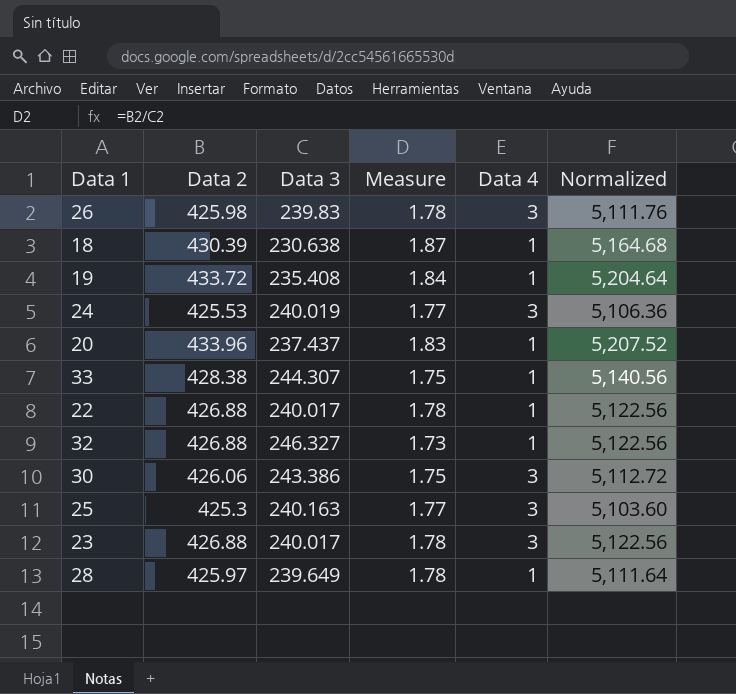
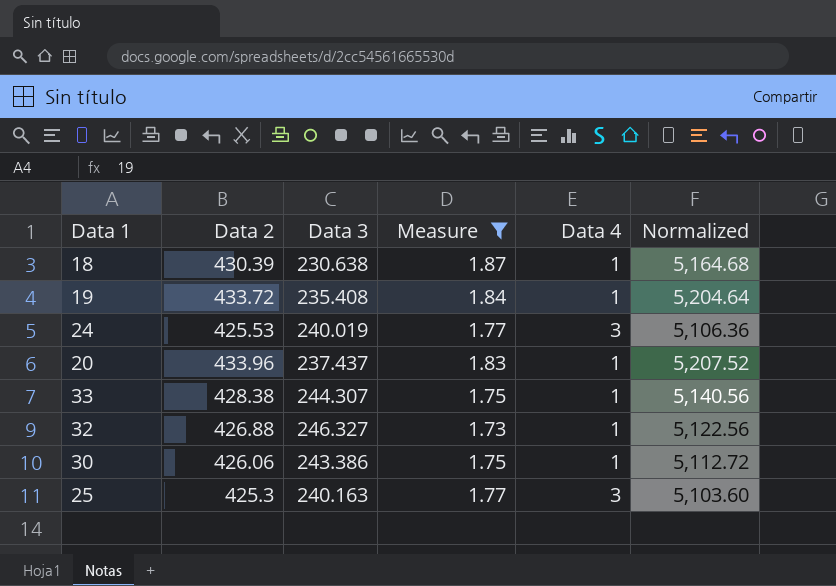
filter: none -> Measure != 1.78
30 | Data 4: 3 -> 1

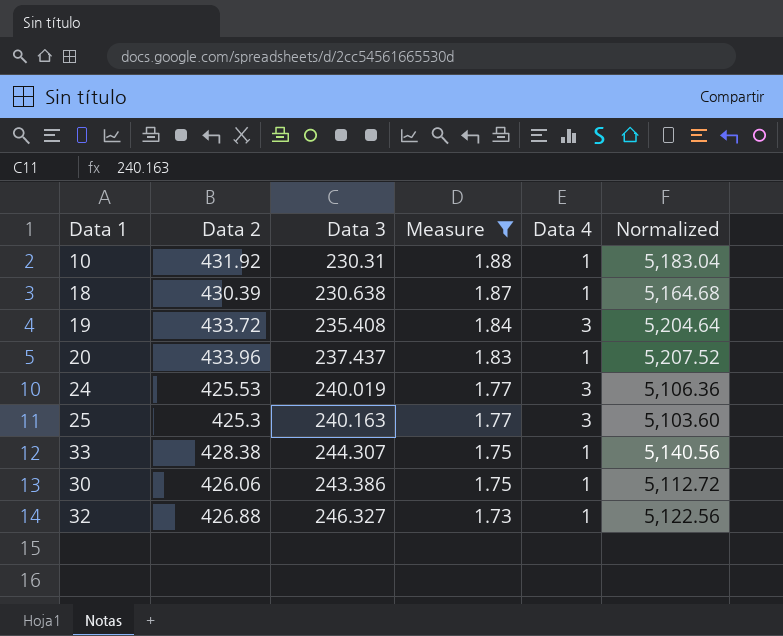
row order: none -> Measure descending
row 10: none -> 431.92 | 230.31 | 1.88 | 1 | 5,183.04
19 | Data 4: 1 -> 3

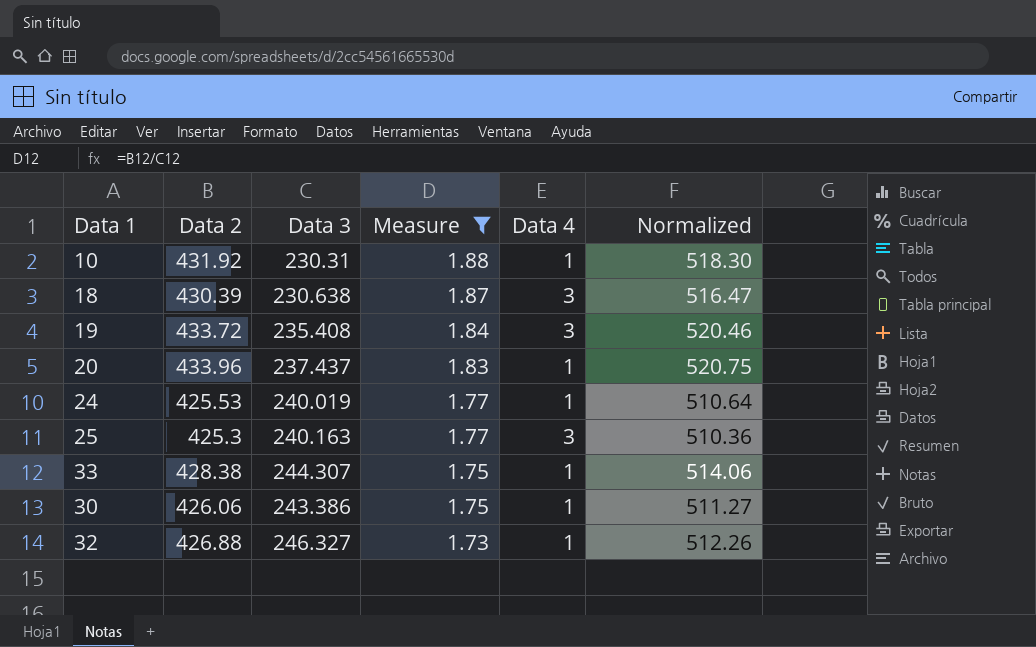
column Normalized | formula: [Data 2] * 12 -> [Data 2] * 1.2
18 | Data 4: 1 -> 3
24 | Data 4: 3 -> 1

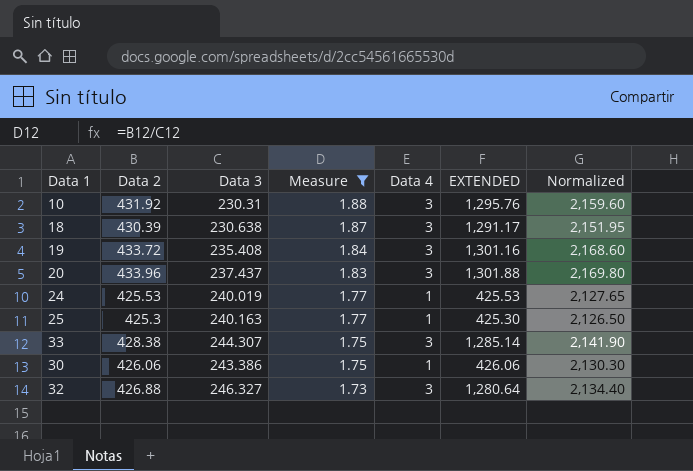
column EXTENDED | formula: none -> [Data 2] * [Data 4]
column Normalized | formula: [Data 2] * 1.2 -> [Data 2] * 5
10 | Data 4: 1 -> 3
20 | Data 4: 1 -> 3
25 | Data 4: 3 -> 1
33 | Data 4: 1 -> 3
32 | Data 4: 1 -> 3

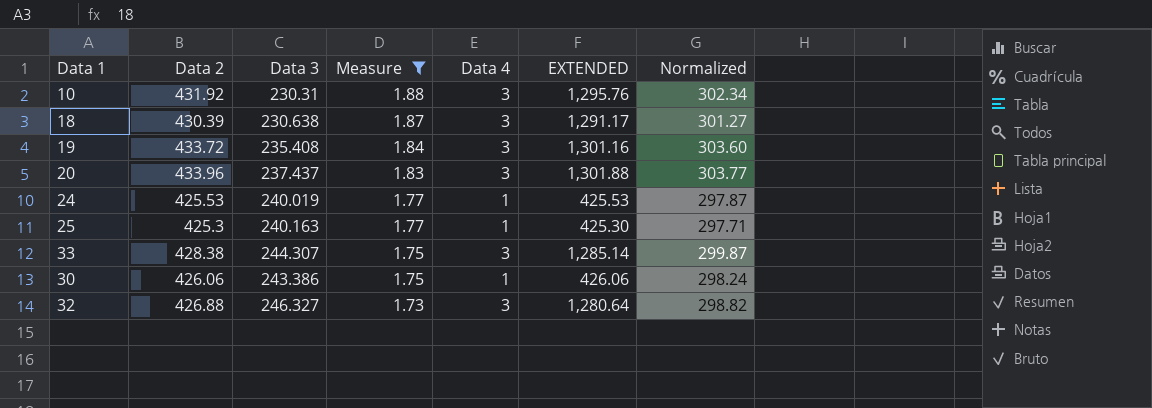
column Normalized | formula: [Data 2] * 5 -> [Data 2] * 0.7

